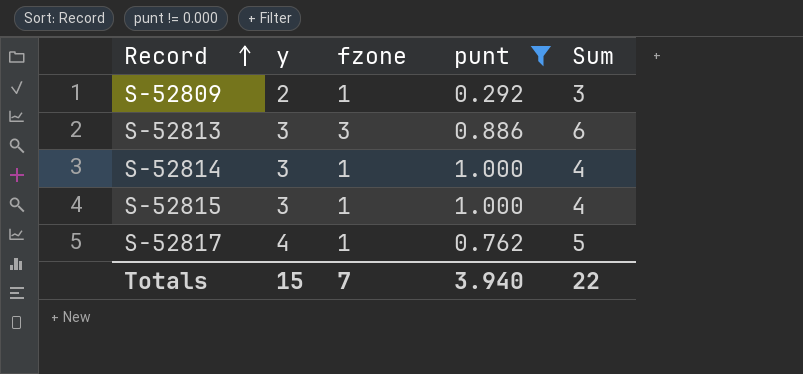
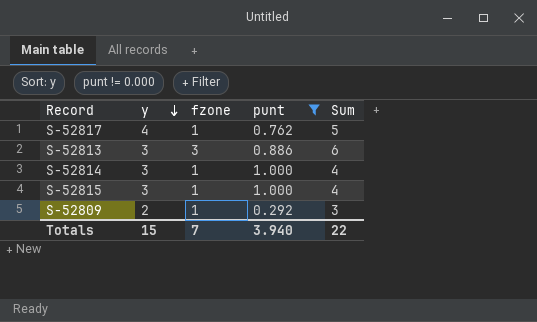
row order: Record ascending -> y descending

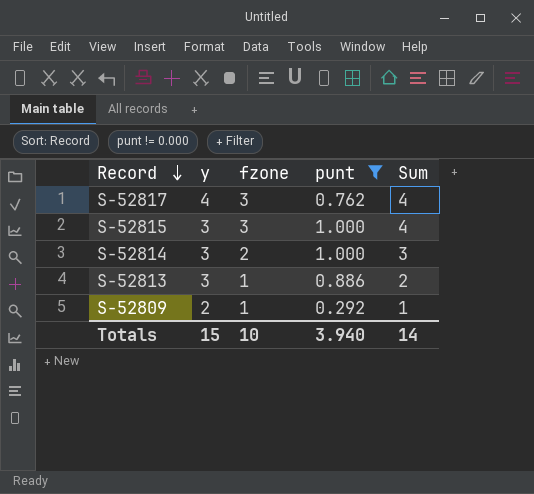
row order: y descending -> Record descending
column Sum | formula: [y] + [fzone] -> [fzone] + [punt]
S-52817 | fzone: 1 -> 3
S-52815 | fzone: 1 -> 3
S-52814 | fzone: 1 -> 2
S-52813 | fzone: 3 -> 1
Totals | fzone: 7 -> 10
Totals | Sum: 22 -> 14

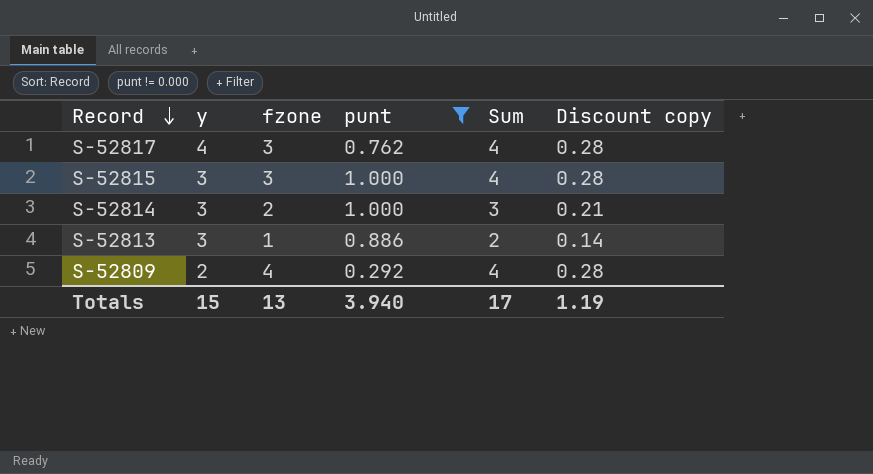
column Discount copy | formula: none -> [Sum] * 0.07
S-52809 | fzone: 1 -> 4
S-52809 | Sum: 1 -> 4
Totals | fzone: 10 -> 13
Totals | Sum: 14 -> 17

